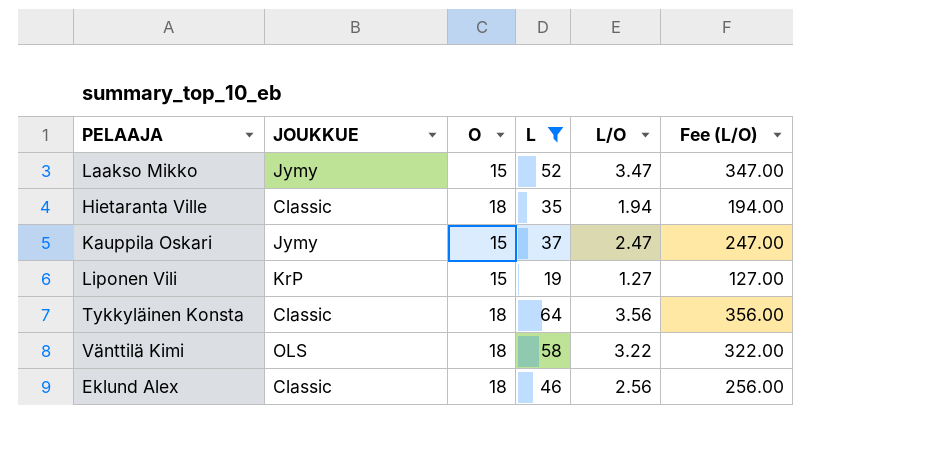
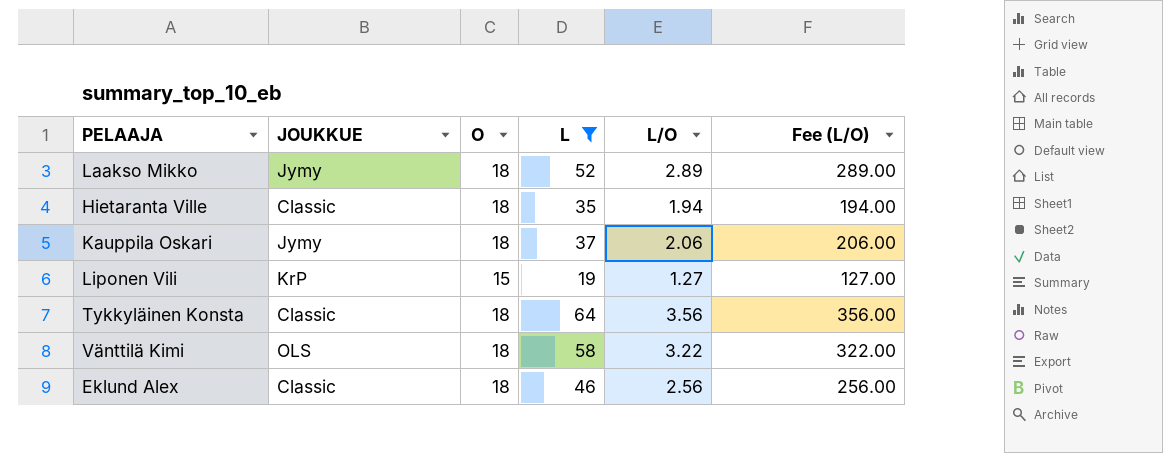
Laakso Mikko | O: 15 -> 18
Laakso Mikko | L/O: 3.47 -> 2.89
Laakso Mikko | Fee (L/O): 347.00 -> 289.00
Kauppila Oskari | O: 15 -> 18
Kauppila Oskari | L/O: 2.47 -> 2.06
Kauppila Oskari | Fee (L/O): 247.00 -> 206.00

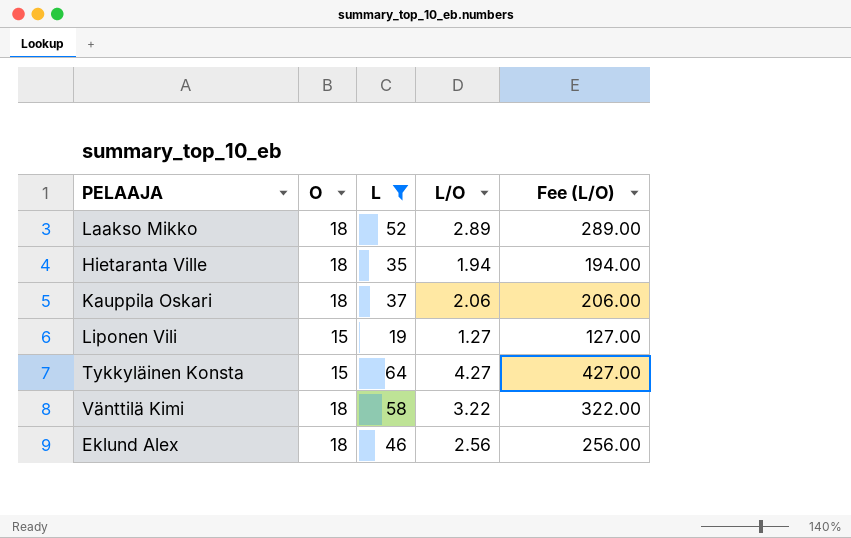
column JOUKKUE | position: 2 -> none
Tykkyläinen Konsta | O: 18 -> 15
Tykkyläinen Konsta | L/O: 3.56 -> 4.27
Tykkyläinen Konsta | Fee (L/O): 356.00 -> 427.00

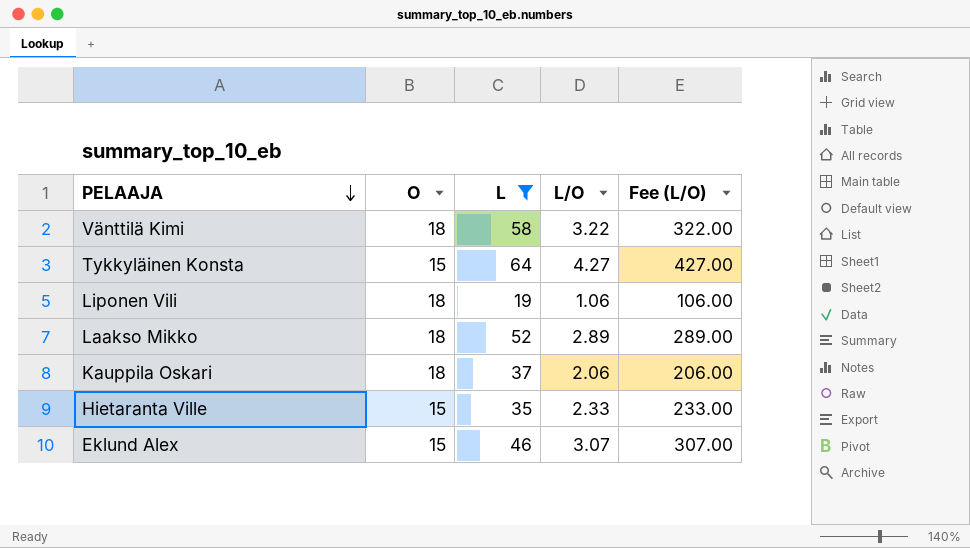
row order: none -> PELAAJA descending
Liponen Vili | O: 15 -> 18
Liponen Vili | L/O: 1.27 -> 1.06
Liponen Vili | Fee (L/O): 127.00 -> 106.00
Hietaranta Ville | O: 18 -> 15
Hietaranta Ville | L/O: 1.94 -> 2.33
Hietaranta Ville | Fee (L/O): 194.00 -> 233.00
Eklund Alex | O: 18 -> 15
Eklund Alex | L/O: 2.56 -> 3.07
Eklund Alex | Fee (L/O): 256.00 -> 307.00

